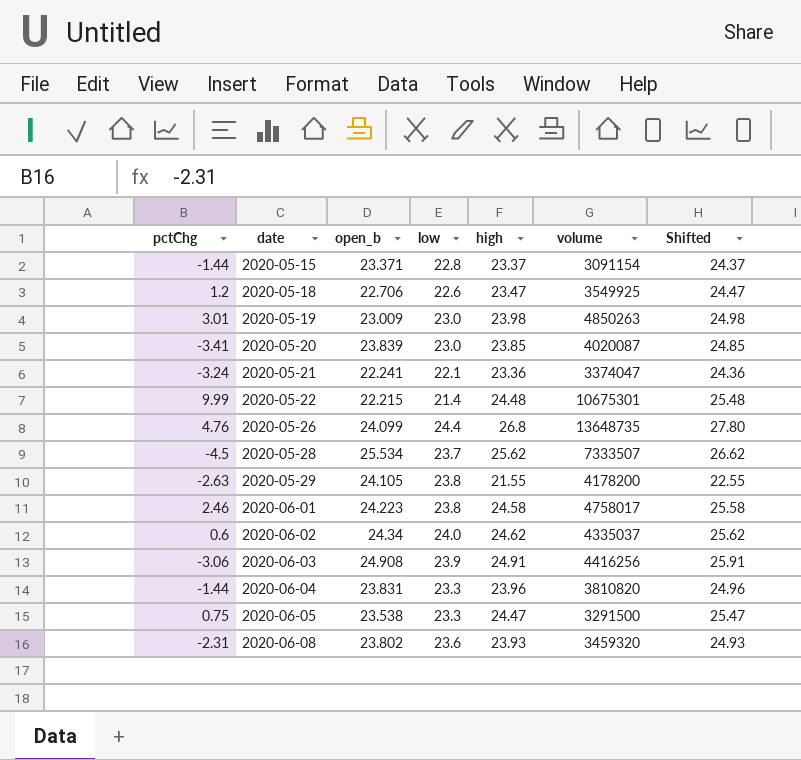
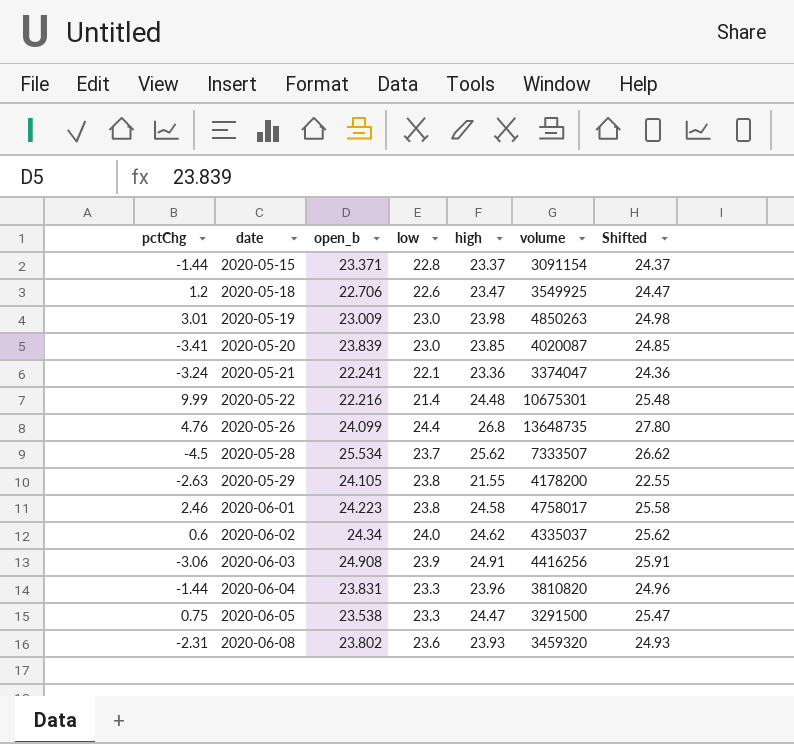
2020-05-22 | open_b: 22.215 -> 22.216

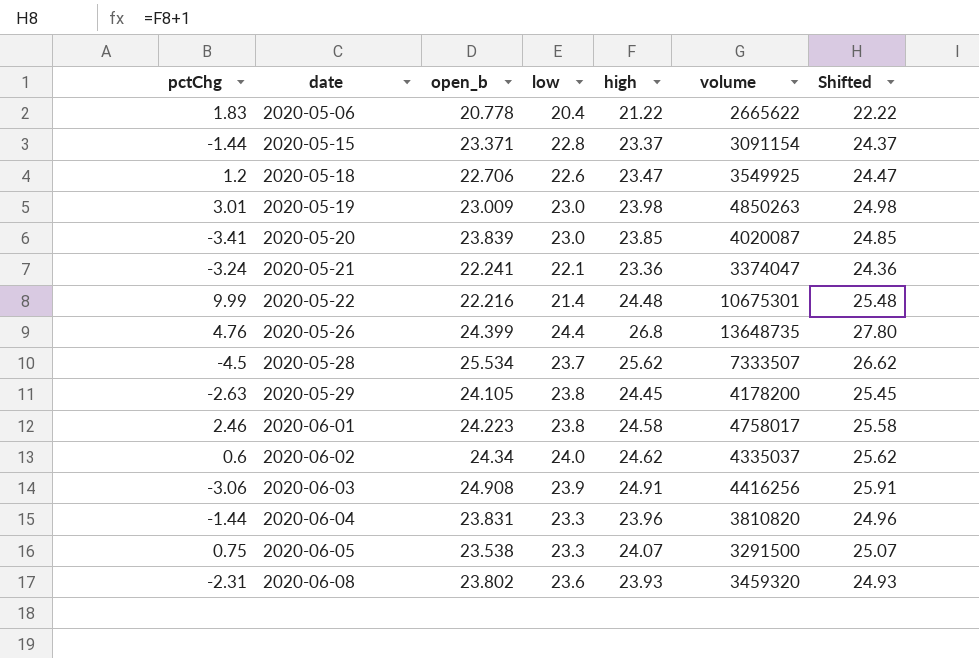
row 2020-05-06: none -> 1.83 | 20.778 | 20.4 | 21.22 | 2665622 | 22.22
2020-05-26 | open_b: 24.099 -> 24.399
2020-05-29 | high: 21.55 -> 24.45
2020-05-29 | Shifted: 22.55 -> 25.45
2020-06-05 | high: 24.47 -> 24.07
2020-06-05 | Shifted: 25.47 -> 25.07

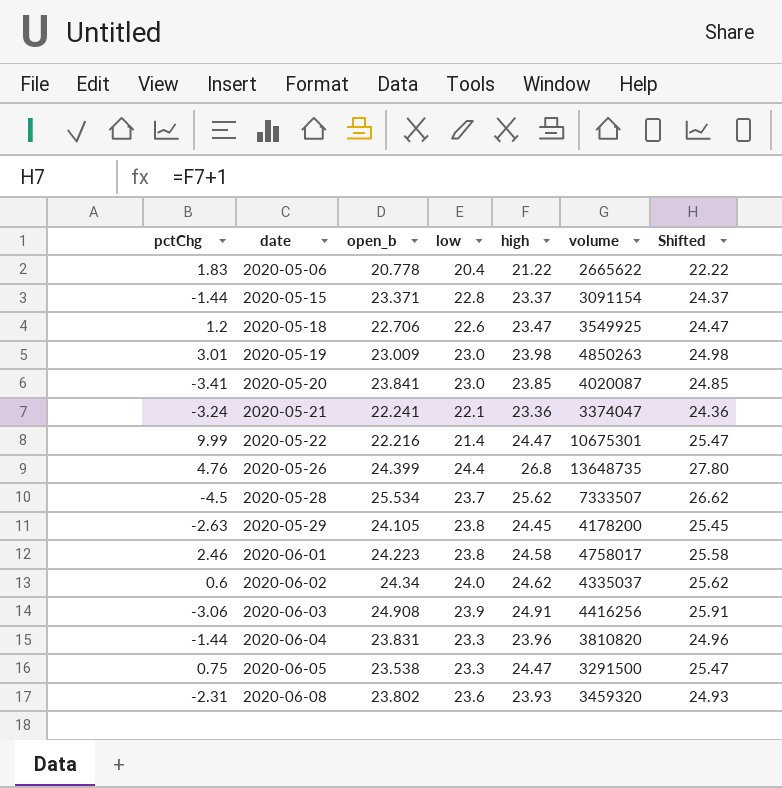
2020-05-20 | open_b: 23.839 -> 23.841
2020-05-22 | high: 24.48 -> 24.47
2020-05-22 | Shifted: 25.48 -> 25.47
2020-06-05 | high: 24.07 -> 24.47
2020-06-05 | Shifted: 25.07 -> 25.47

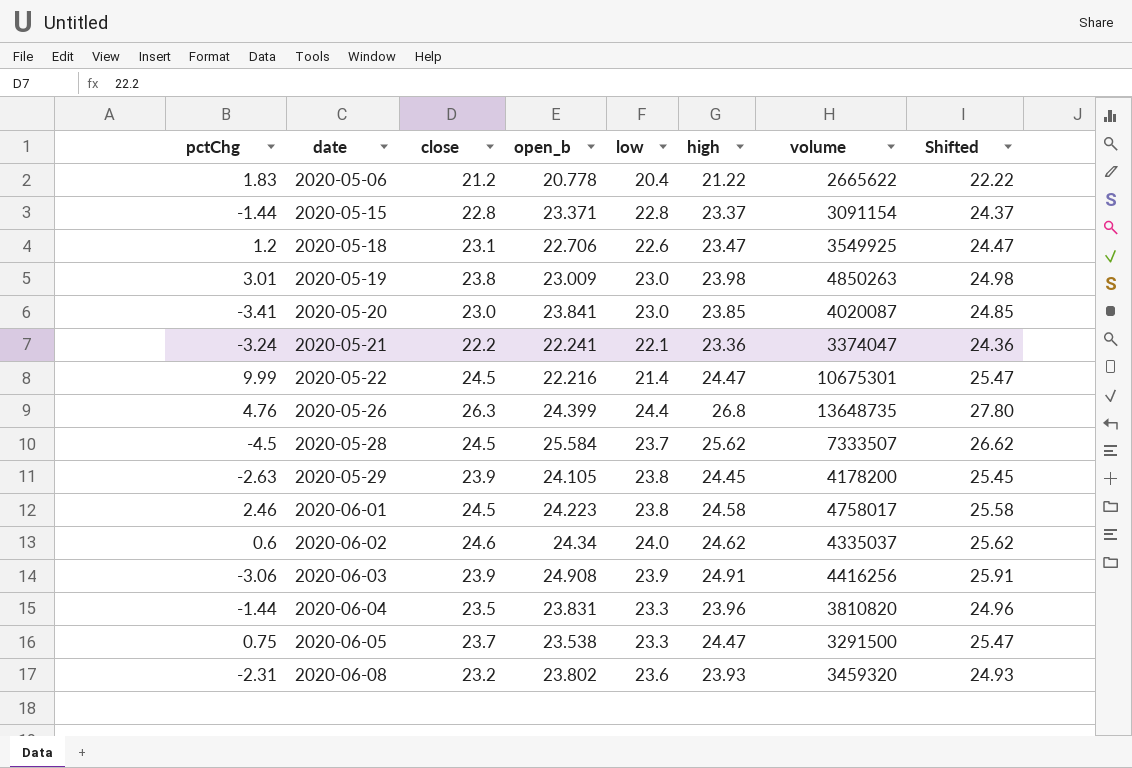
column close | position: none -> 3
2020-05-28 | open_b: 25.534 -> 25.584

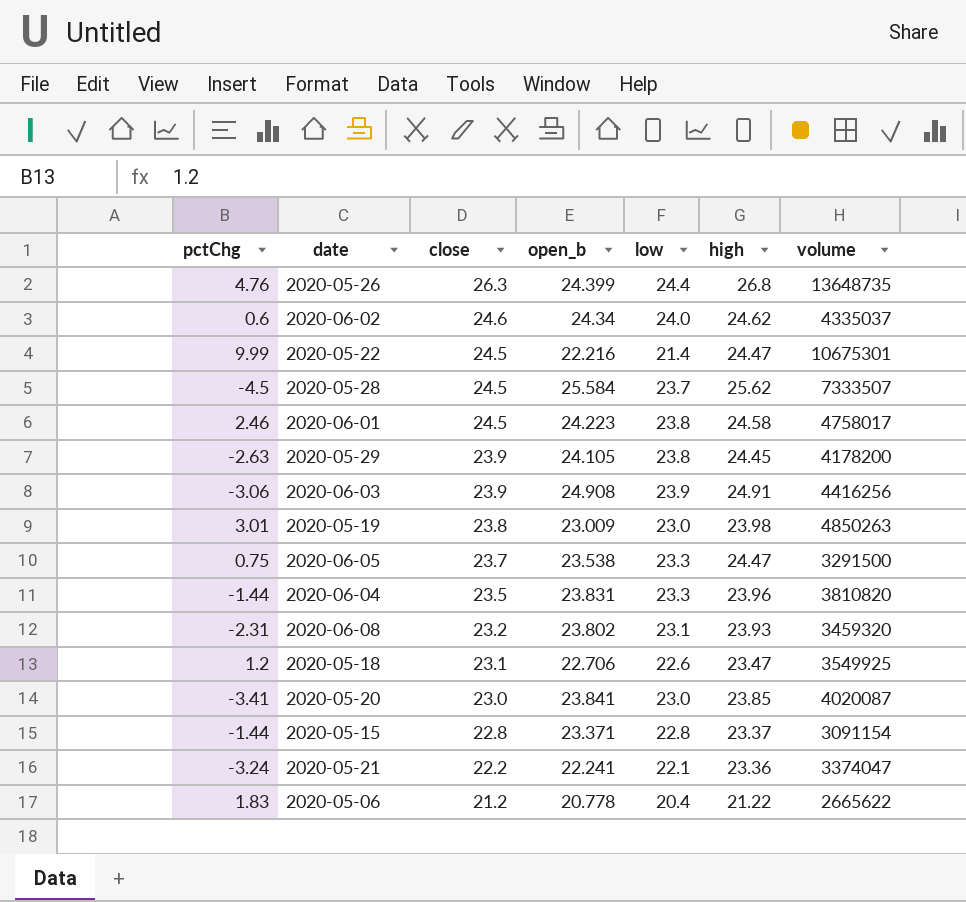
row order: date ascending -> close descending
column Shifted | formula: [high] + 1 -> none
2020-06-08 | low: 23.6 -> 23.1

